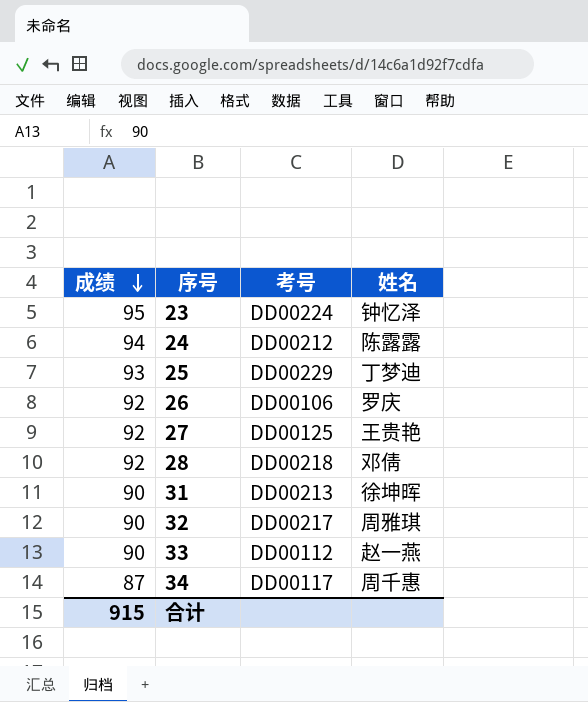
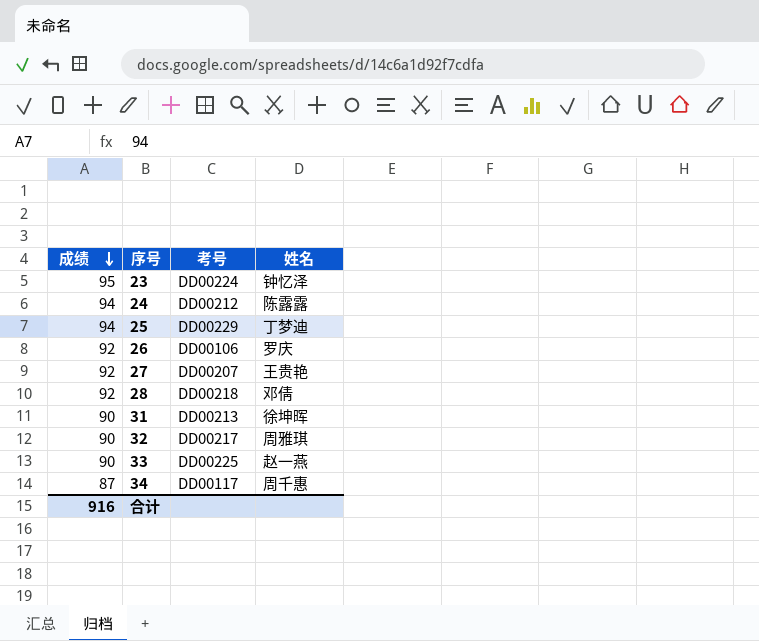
25 | 成绩: 93 -> 94
27 | 考号: DD00125 -> DD00207
33 | 考号: DD00112 -> DD00225
合计 | 成绩: 915 -> 916

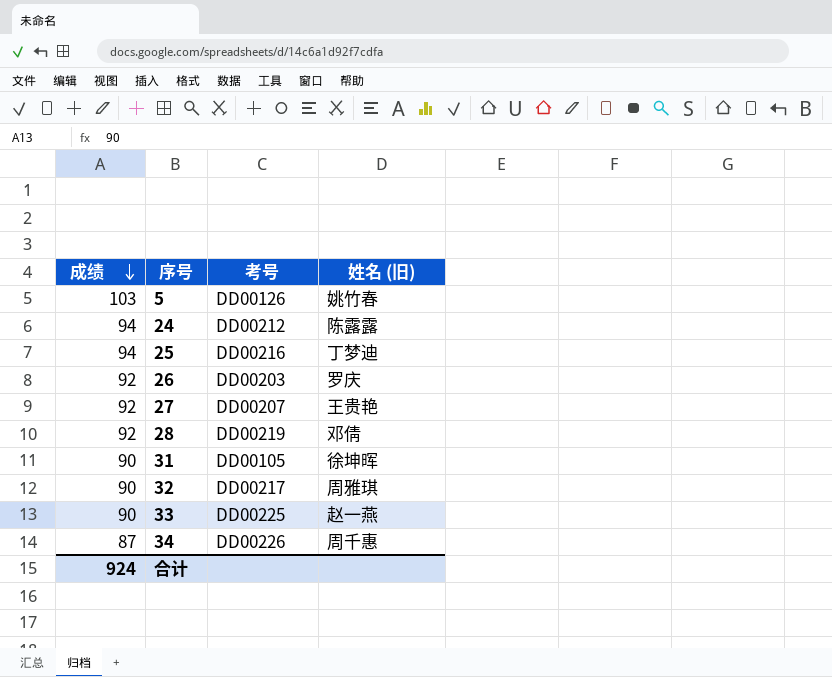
column name: 姓名 -> 姓名 (旧)
row 23: 95 | DD00224 | 钟忆泽 -> none
row 5: none -> 103 | DD00126 | 姚竹春
25 | 考号: DD00229 -> DD00216
26 | 考号: DD00106 -> DD00203
28 | 考号: DD00218 -> DD00219
31 | 考号: DD00213 -> DD00105
34 | 考号: DD00117 -> DD00226
合计 | 成绩: 916 -> 924

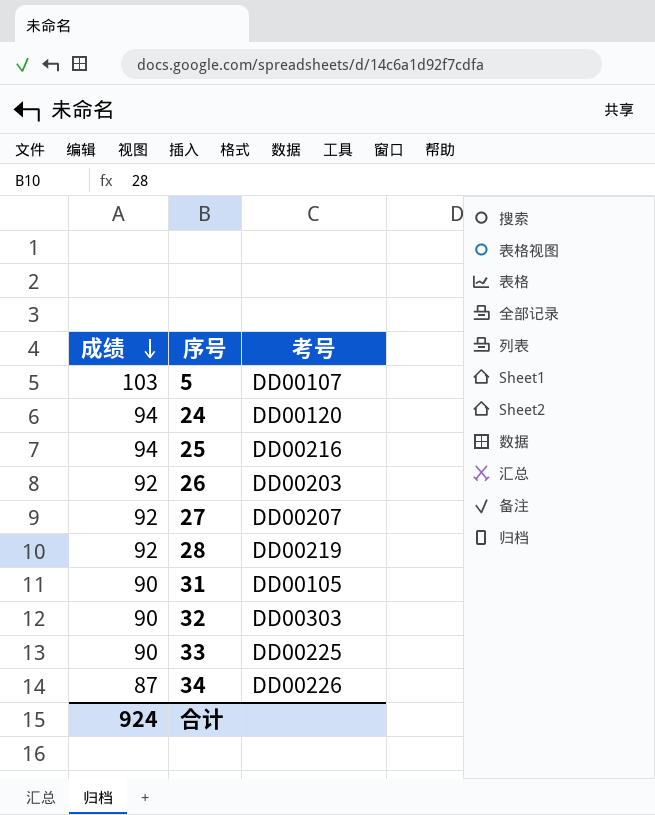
column 姓名 (旧) | position: 4 -> none
5 | 考号: DD00126 -> DD00107
24 | 考号: DD00212 -> DD00120
32 | 考号: DD00217 -> DD00303

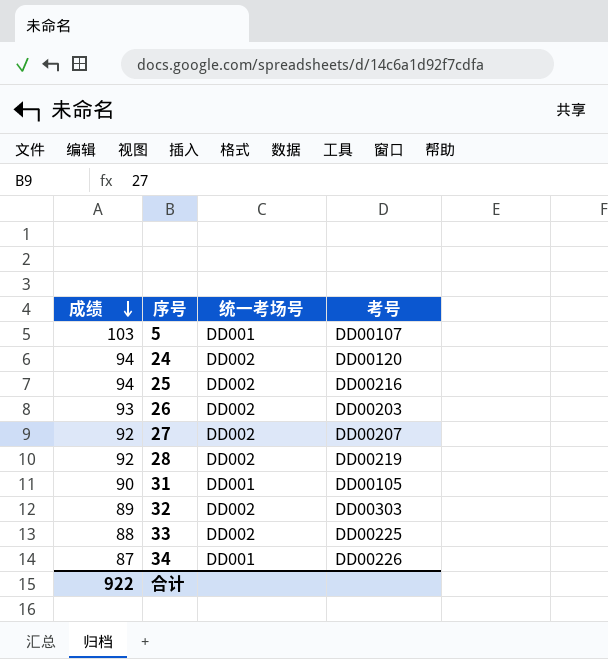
column 统一考场号 | position: none -> 3
26 | 成绩: 92 -> 93
32 | 成绩: 90 -> 89
33 | 成绩: 90 -> 88
合计 | 成绩: 924 -> 922

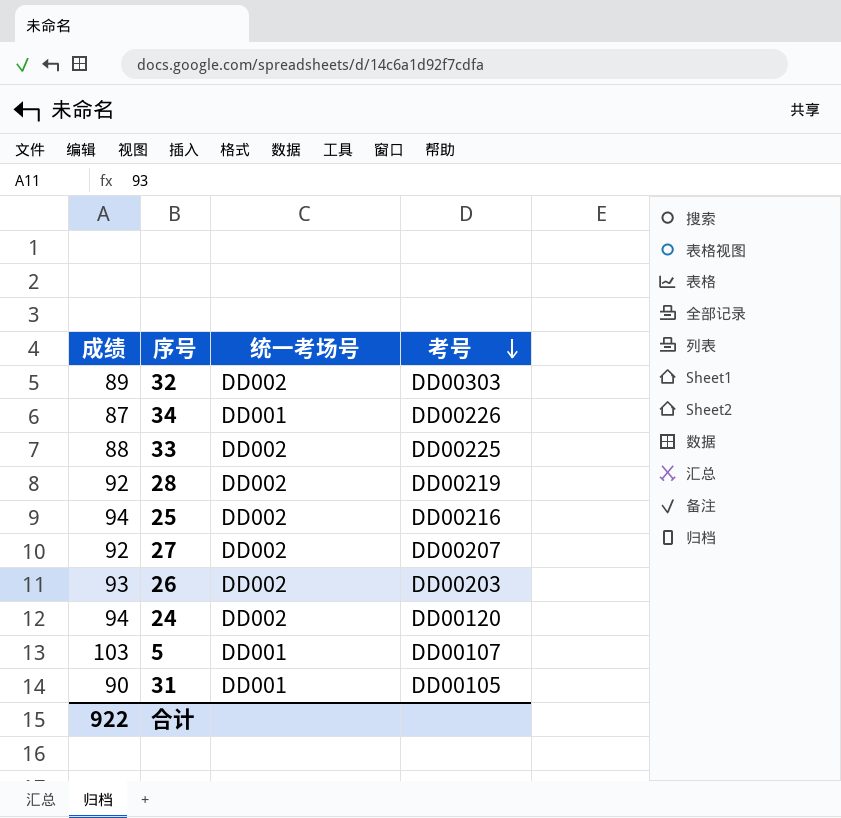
row order: 成绩 descending -> 考号 descending

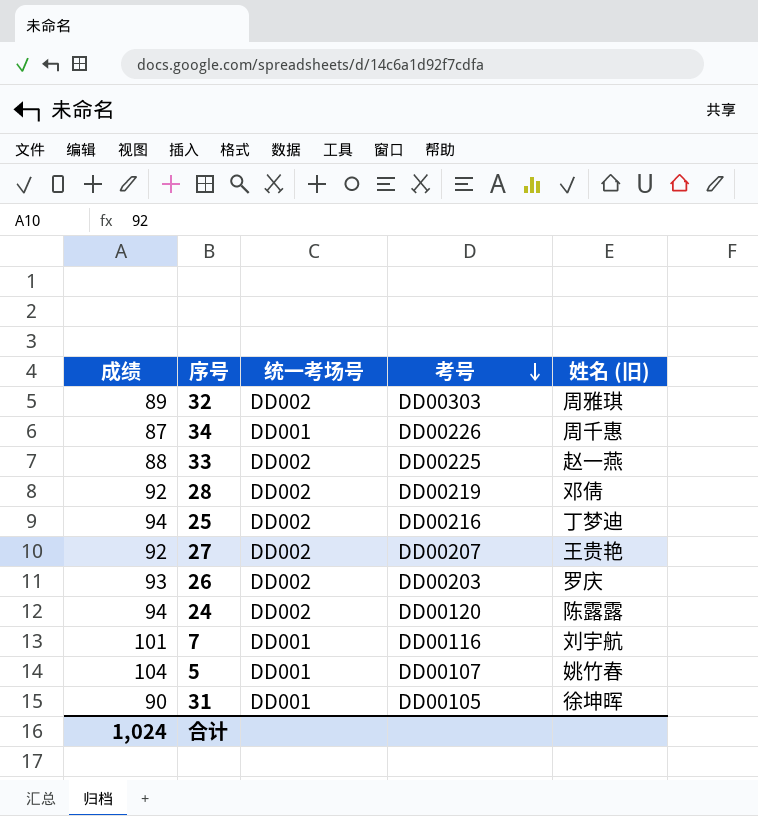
column 姓名 (旧) | position: none -> 5
row 7: none -> 101 | DD001 | DD00116 | 刘宇航
5 | 成绩: 103 -> 104
合计 | 成绩: 922 -> 1,024

